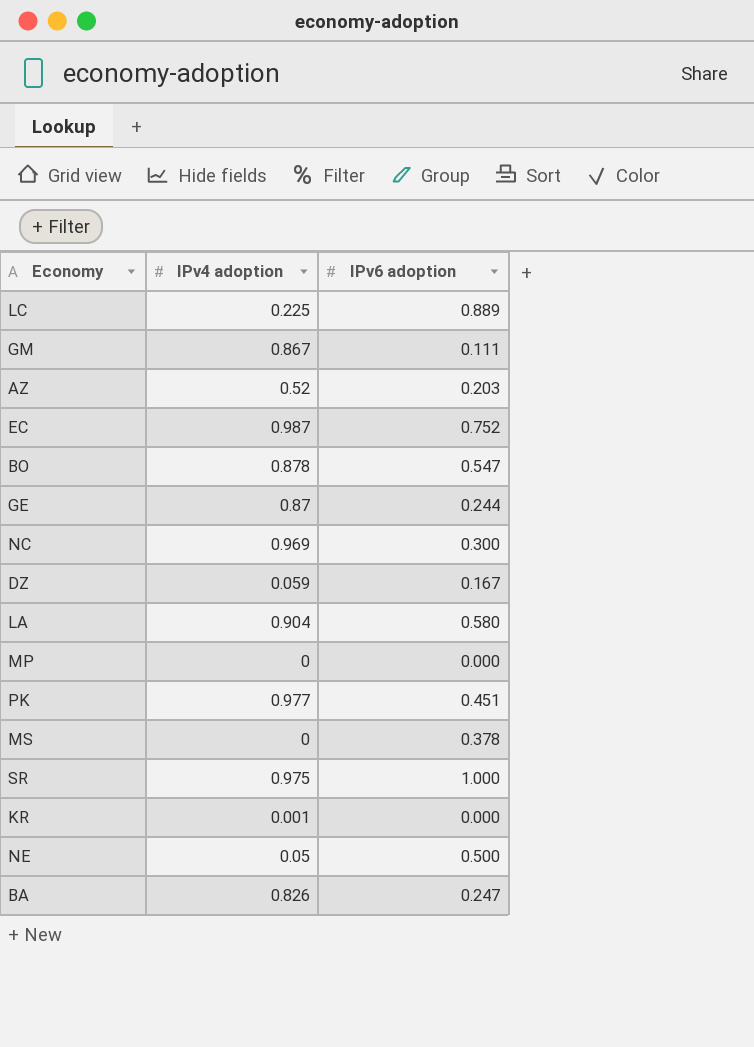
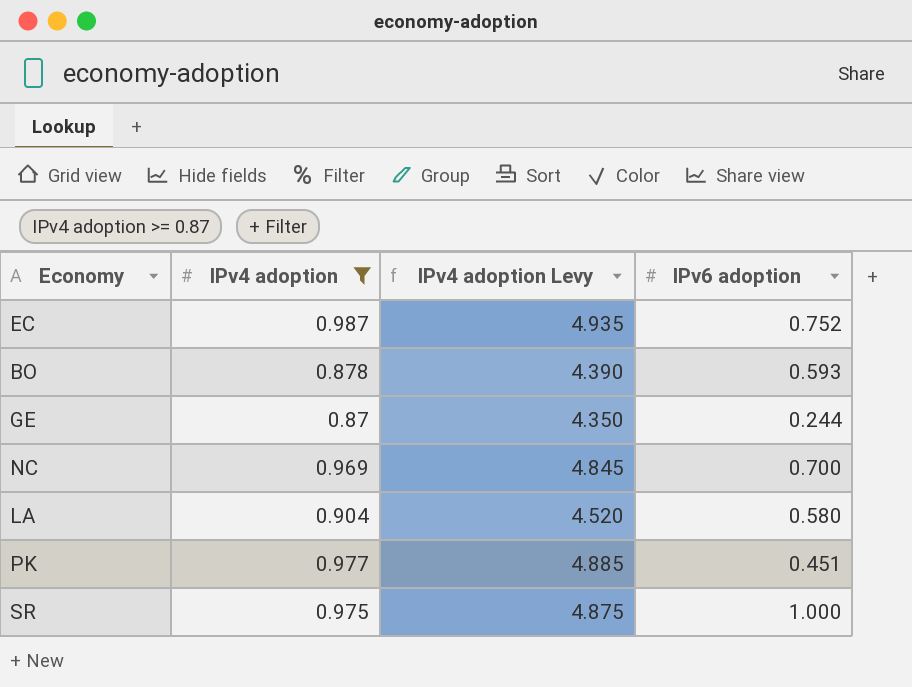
filter: none -> IPv4 adoption >= 0.87
column IPv4 adoption Levy | formula: none -> [IPv4 adoption] * 5
BO | IPv6 adoption: 0.547 -> 0.593
NC | IPv6 adoption: 0.300 -> 0.700

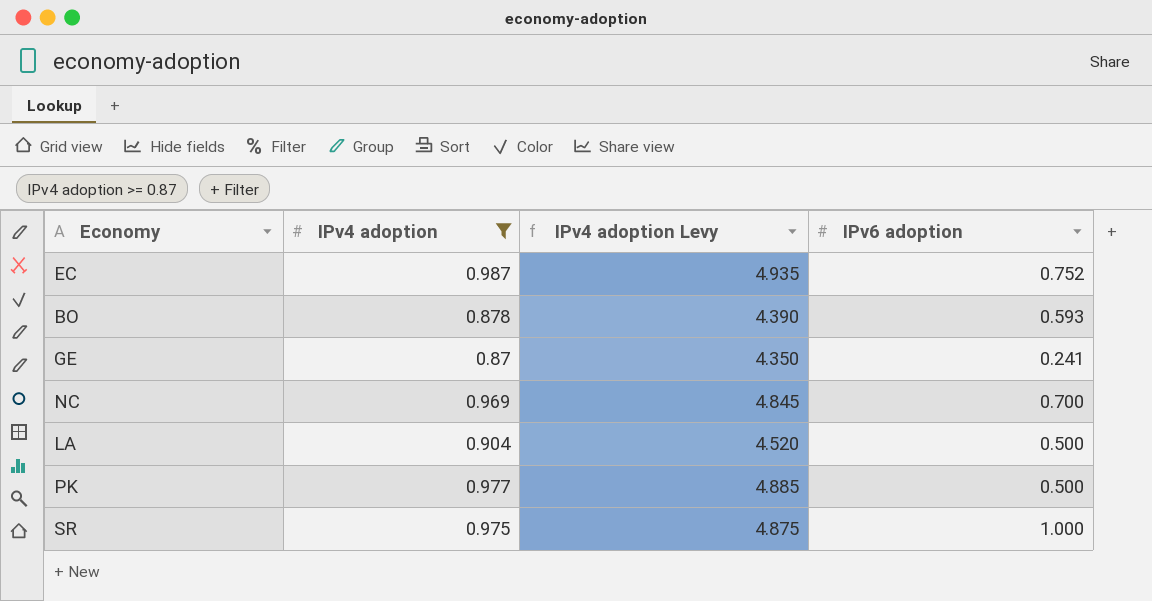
GE | IPv6 adoption: 0.244 -> 0.241
LA | IPv6 adoption: 0.580 -> 0.500
PK | IPv6 adoption: 0.451 -> 0.500

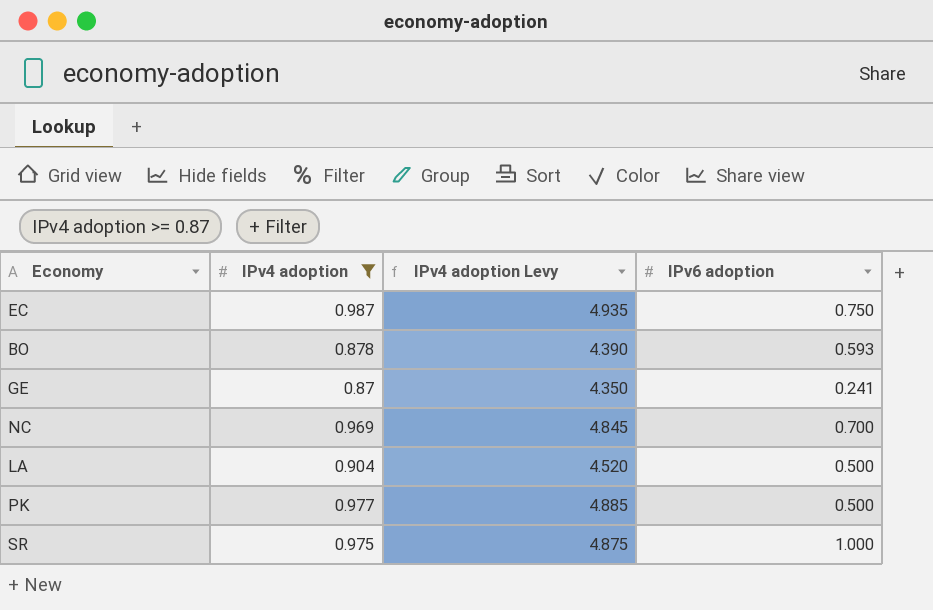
EC | IPv6 adoption: 0.752 -> 0.750

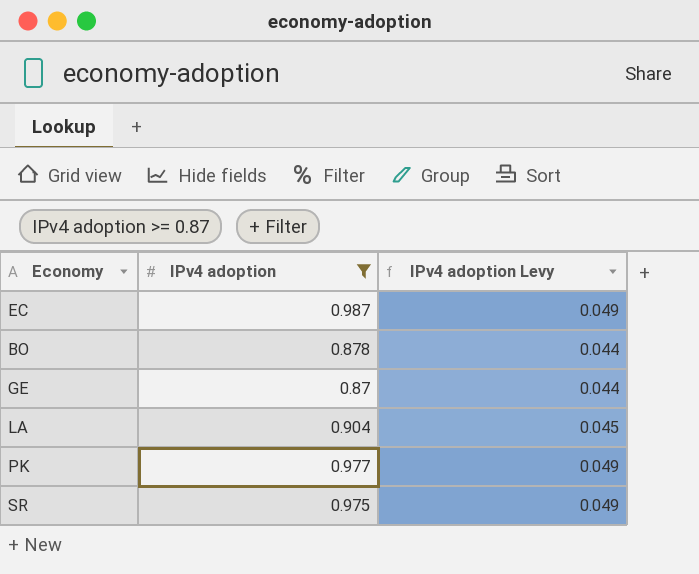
column IPv6 adoption | position: 4 -> none
column IPv4 adoption Levy | formula: [IPv4 adoption] * 5 -> [IPv4 adoption] * 0.05
row NC: 0.969 | 4.845 | 0.700 -> none

